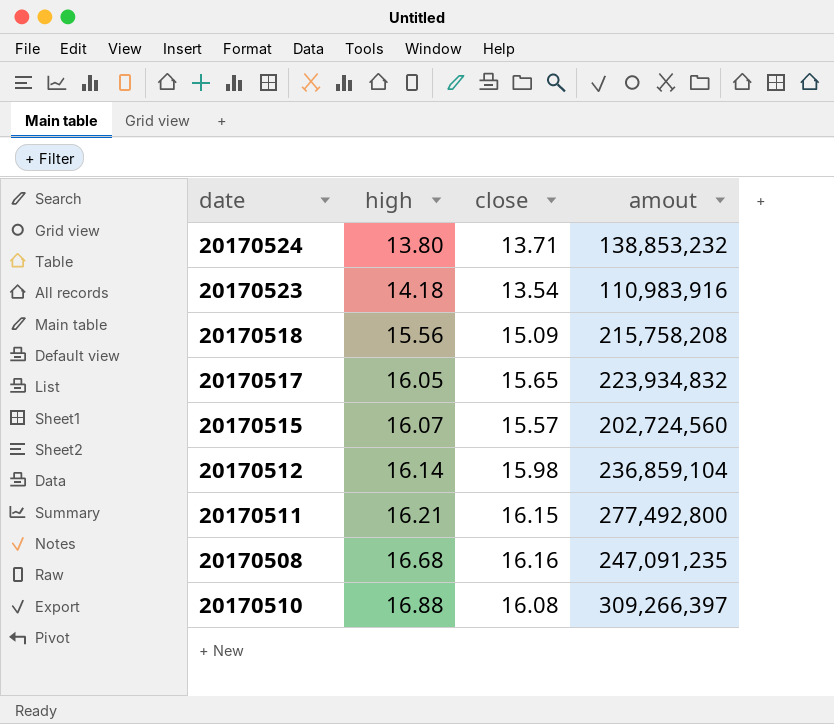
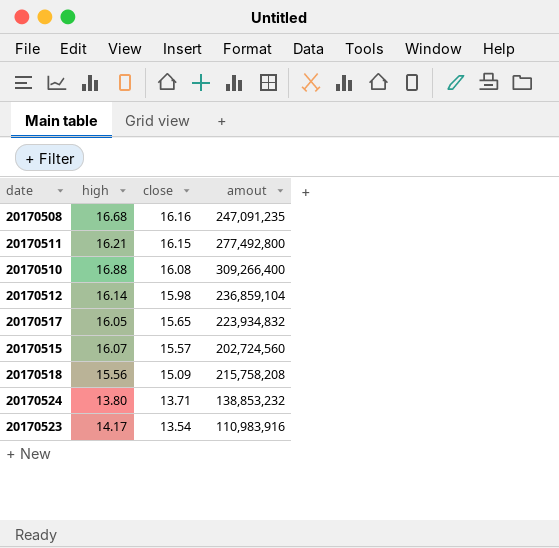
row order: high ascending -> close descending
20170510 | amout: 309,266,397 -> 309,266,400
20170523 | high: 14.18 -> 14.17

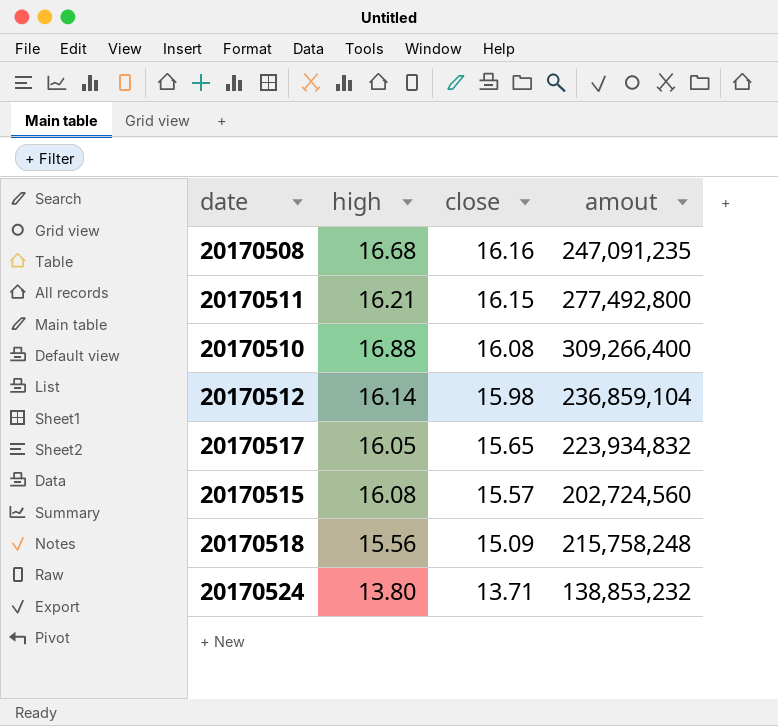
row 20170523: 14.17 | 13.54 | 110,983,916 -> none
20170515 | high: 16.07 -> 16.08
20170518 | amout: 215,758,208 -> 215,758,248

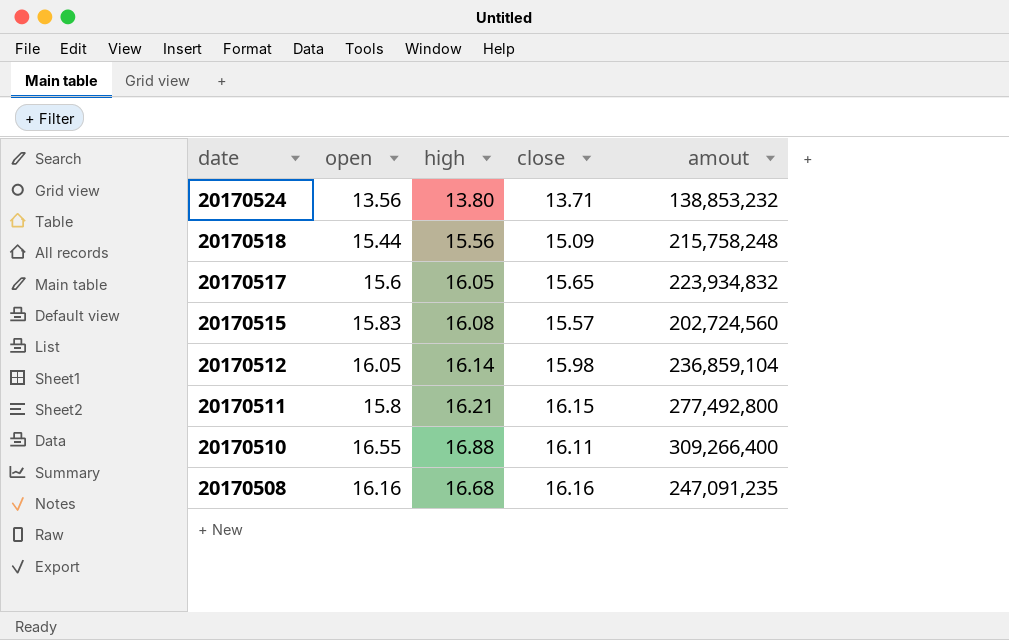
row order: close descending -> date descending
column open | position: none -> 2
20170510 | close: 16.08 -> 16.11

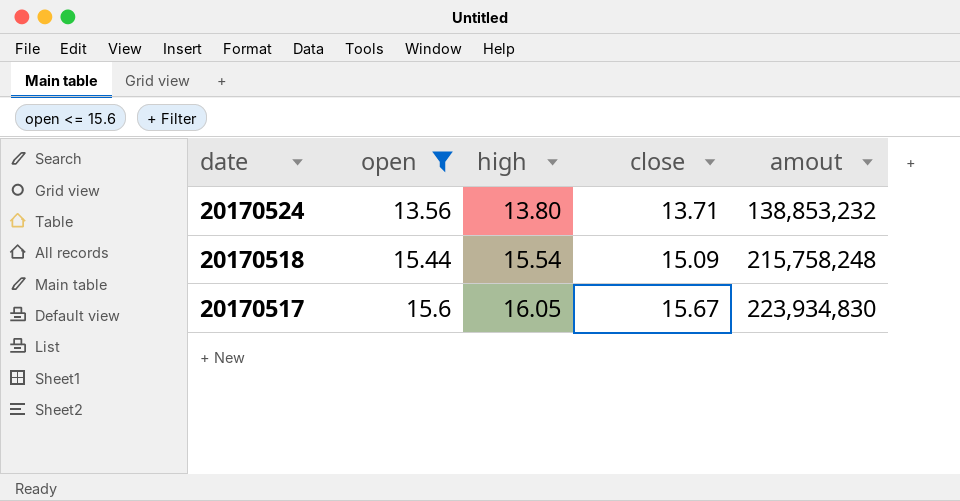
filter: none -> open <= 15.6
20170518 | high: 15.56 -> 15.54
20170517 | close: 15.65 -> 15.67
20170517 | amout: 223,934,832 -> 223,934,830

